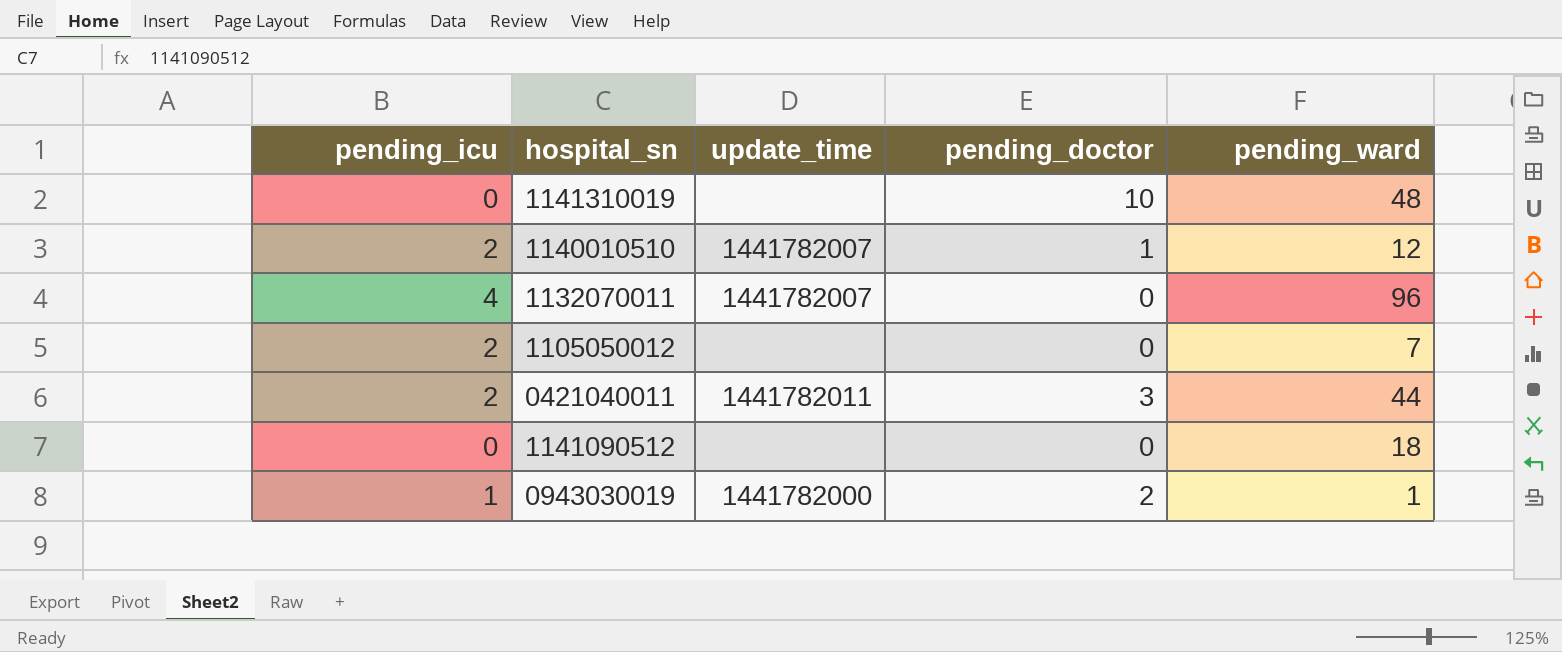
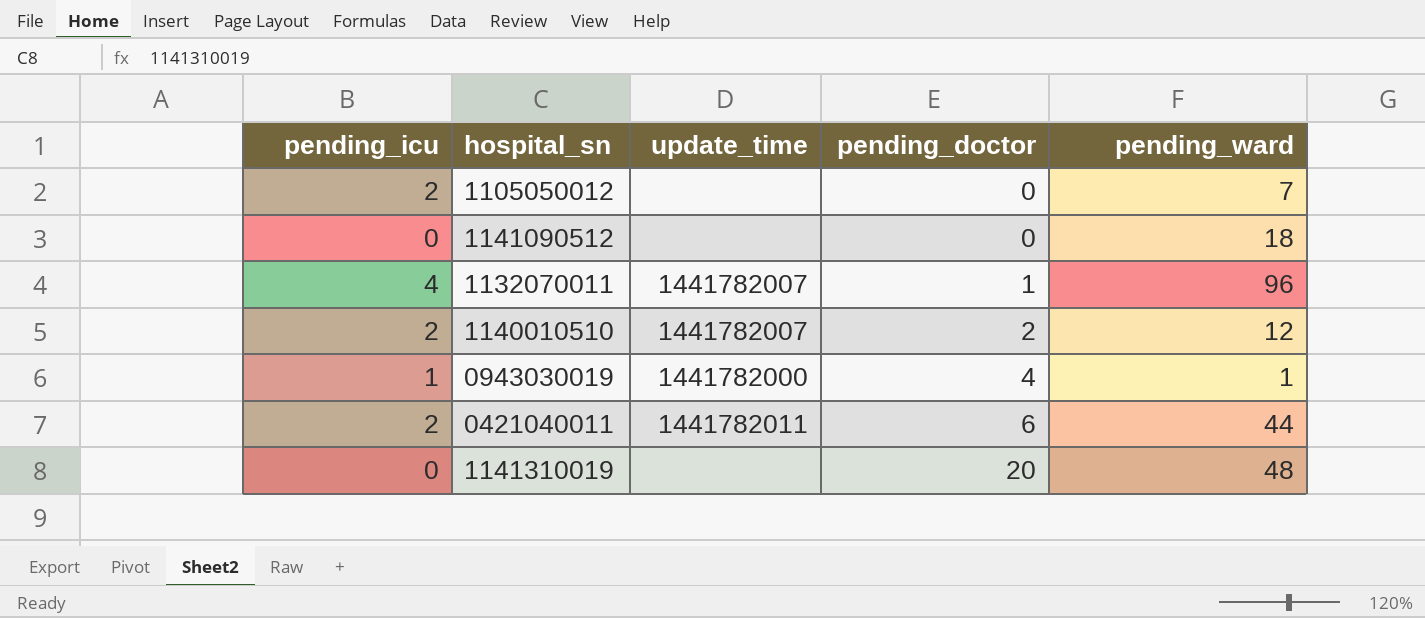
row order: none -> pending_doctor ascending
1132070011 | pending_doctor: 0 -> 1
1140010510 | pending_doctor: 1 -> 2
0943030019 | pending_doctor: 2 -> 4
0421040011 | pending_doctor: 3 -> 6
1141310019 | pending_doctor: 10 -> 20

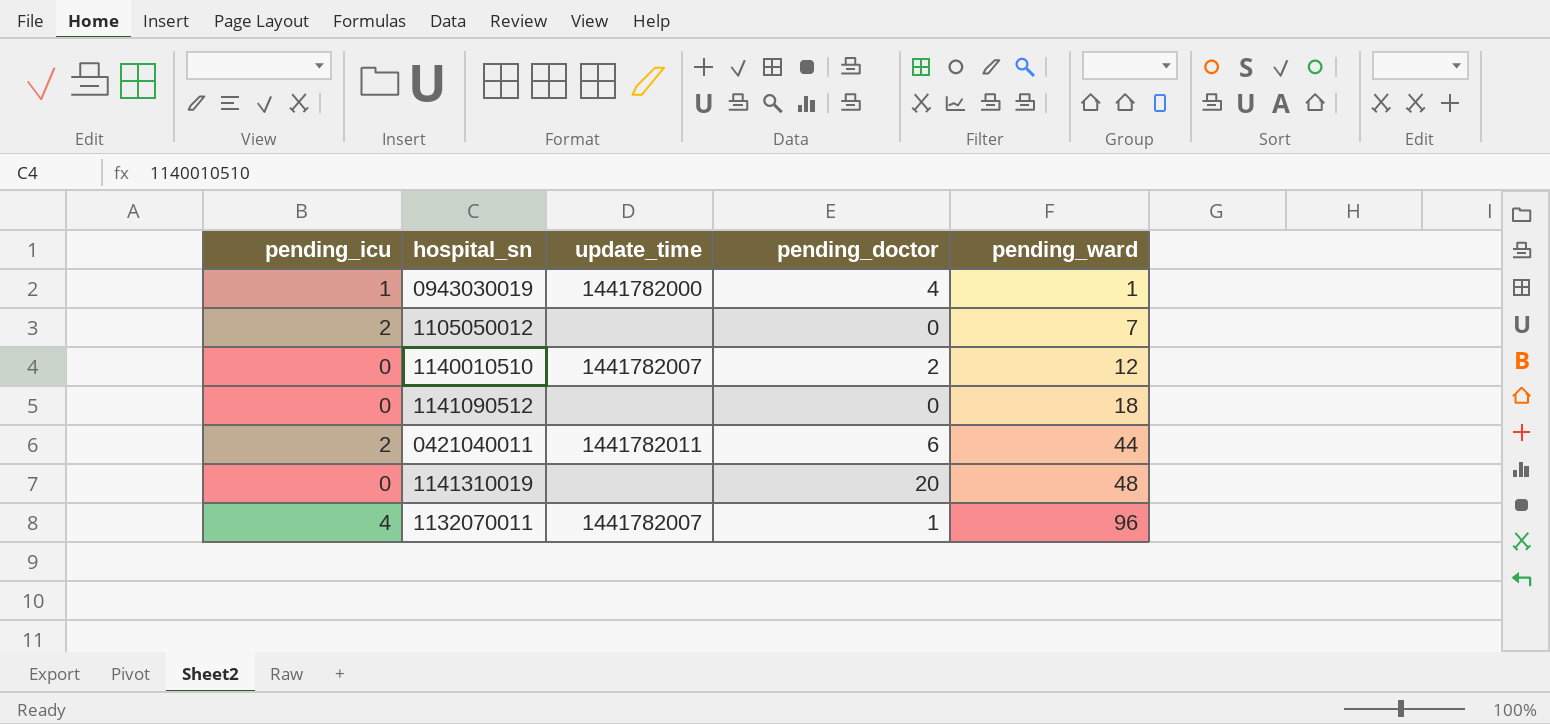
row order: pending_doctor ascending -> pending_ward ascending
1140010510 | pending_icu: 2 -> 0

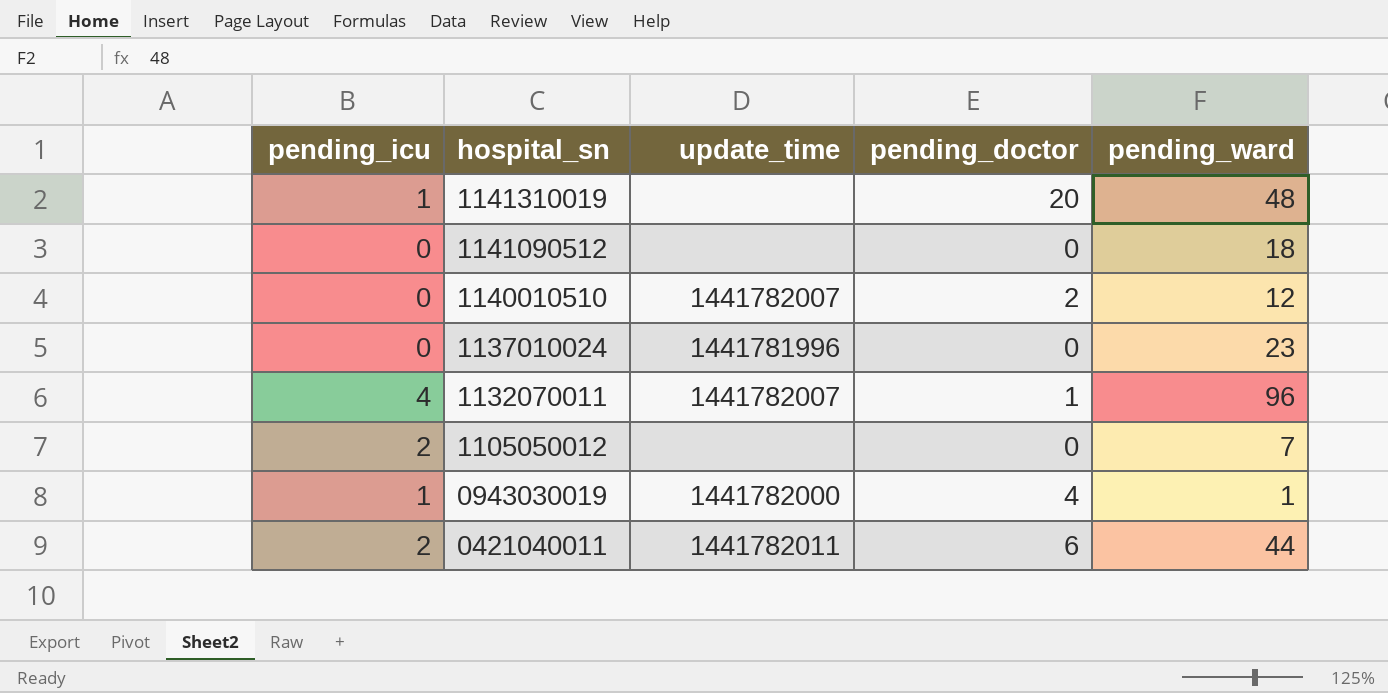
row order: pending_ward ascending -> hospital_sn descending
1141310019 | pending_icu: 0 -> 1
row 1137010024: none -> 0 | 1441781996 | 0 | 23

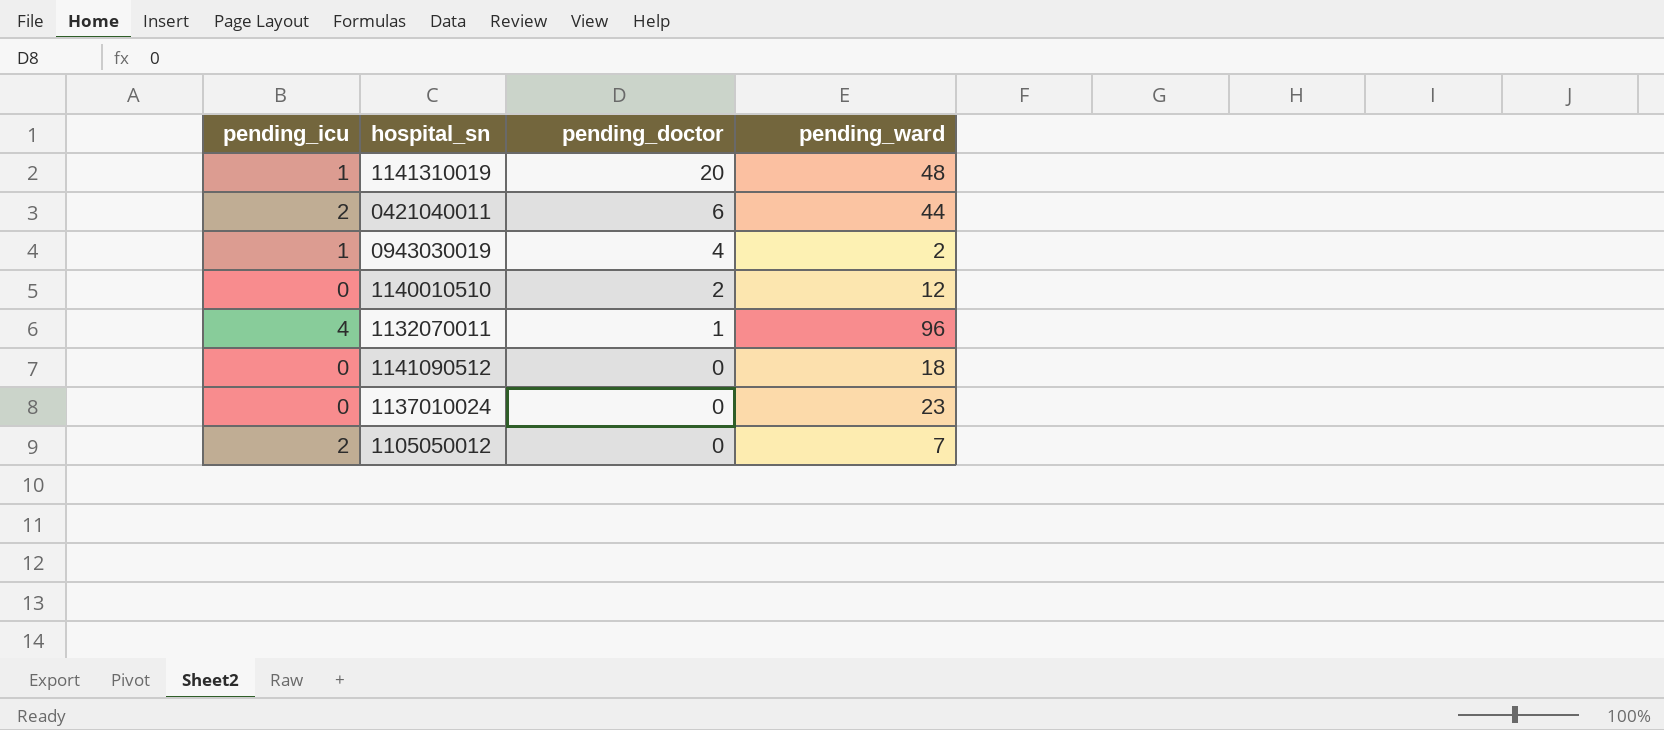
row order: hospital_sn descending -> pending_doctor descending
column update_time | position: 3 -> none
0943030019 | pending_ward: 1 -> 2

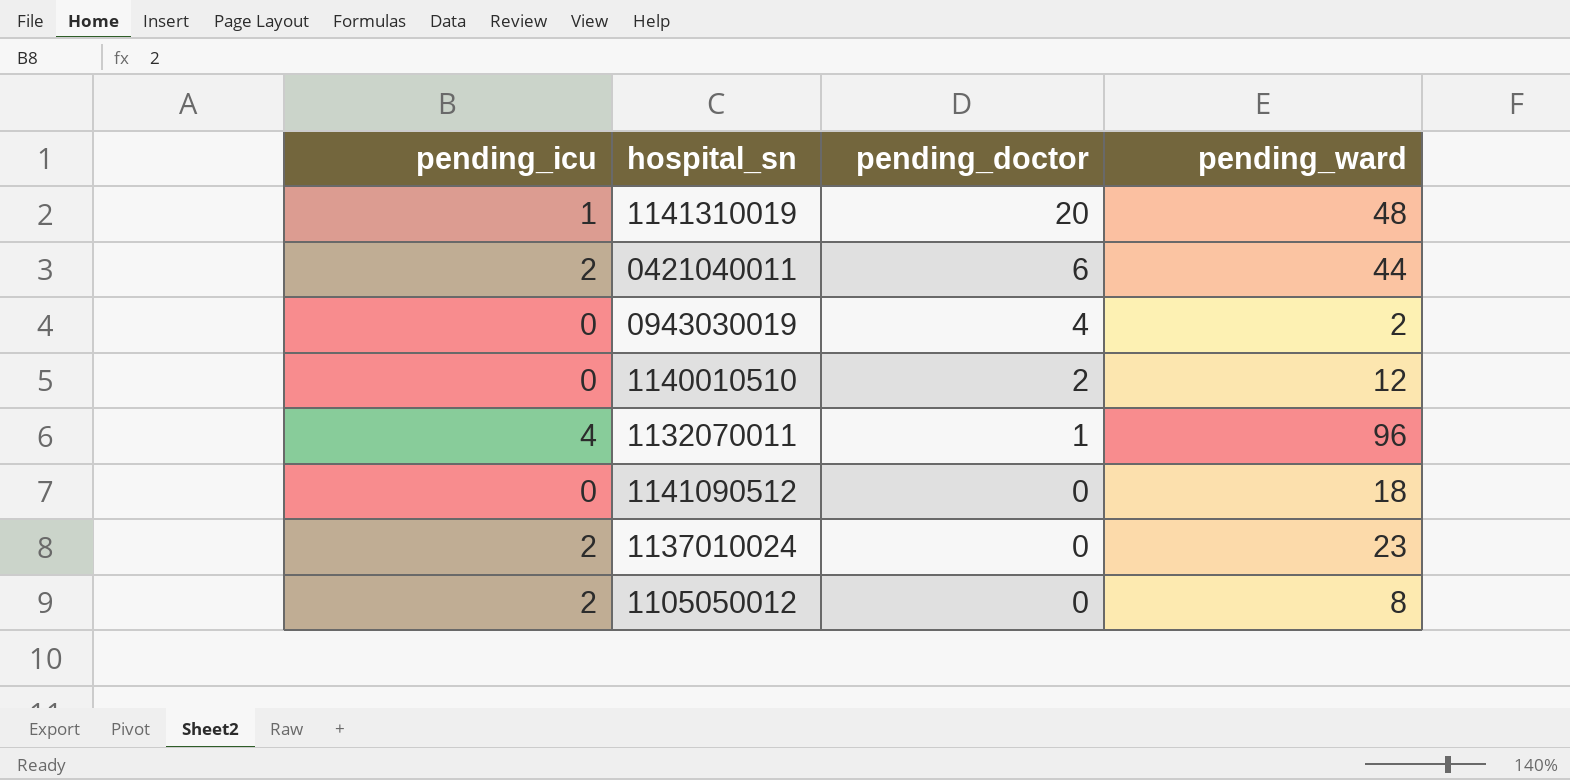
0943030019 | pending_icu: 1 -> 0
1137010024 | pending_icu: 0 -> 2
1105050012 | pending_ward: 7 -> 8

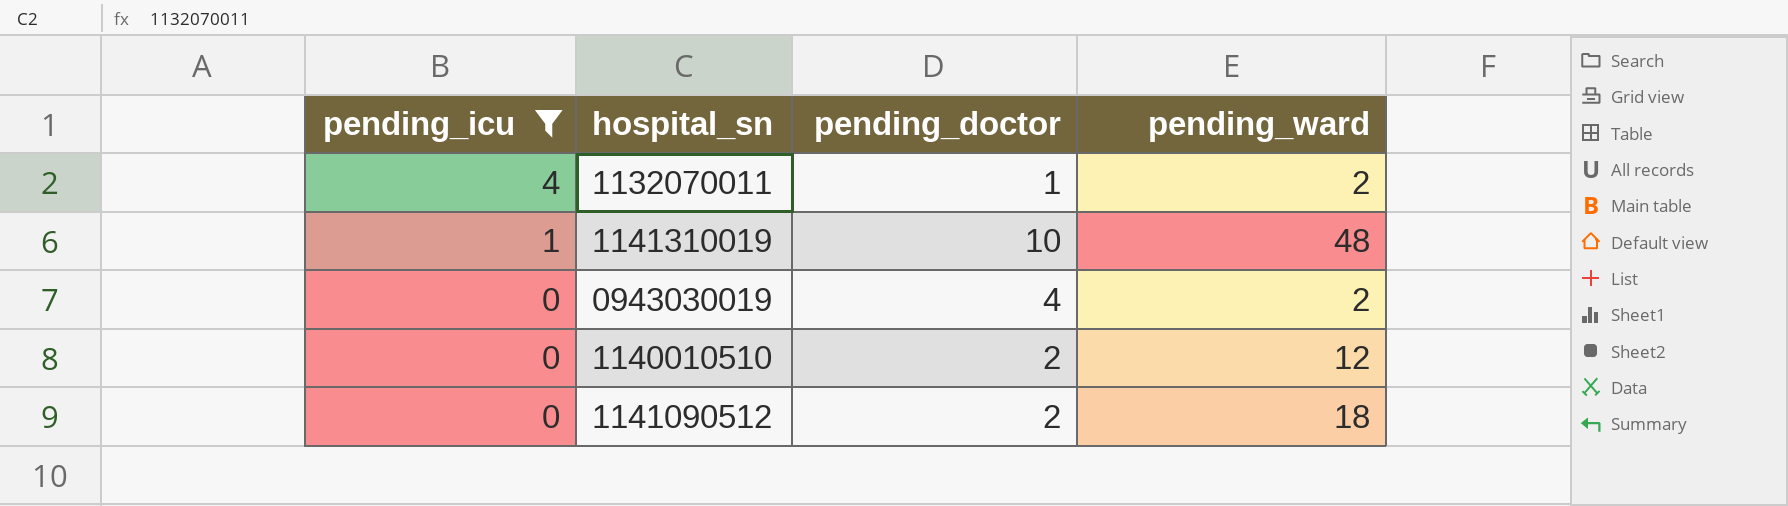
filter: none -> pending_icu != 2
row order: pending_doctor descending -> pending_icu descending
1132070011 | pending_ward: 96 -> 2
1141310019 | pending_doctor: 20 -> 10
1141090512 | pending_doctor: 0 -> 2

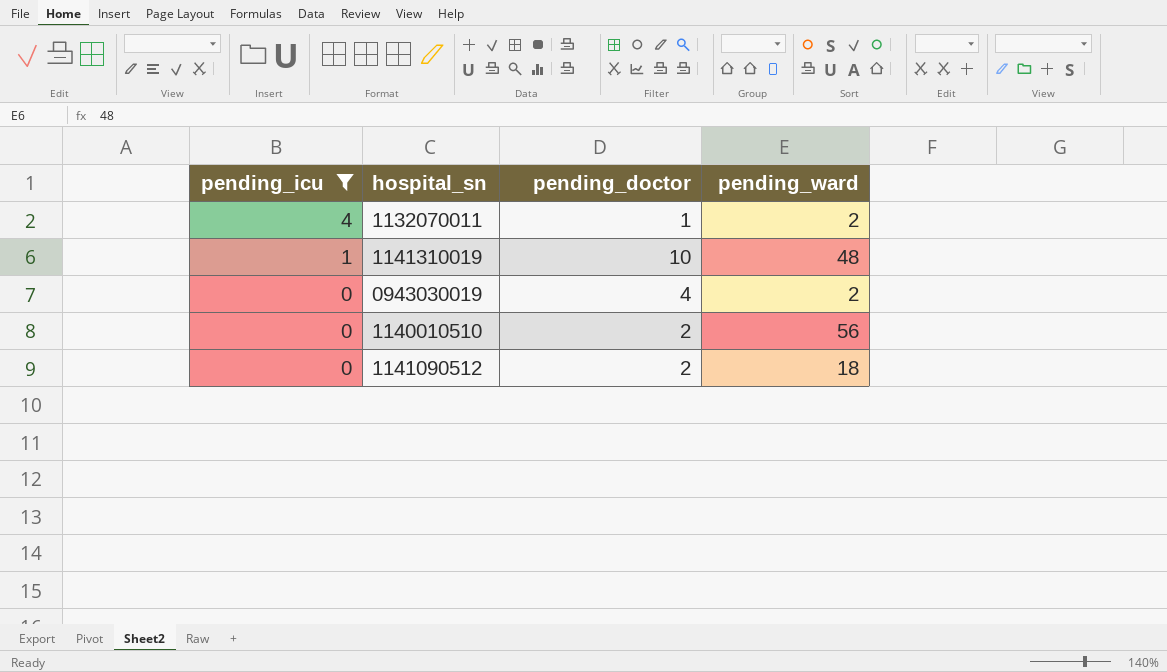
1140010510 | pending_ward: 12 -> 56

